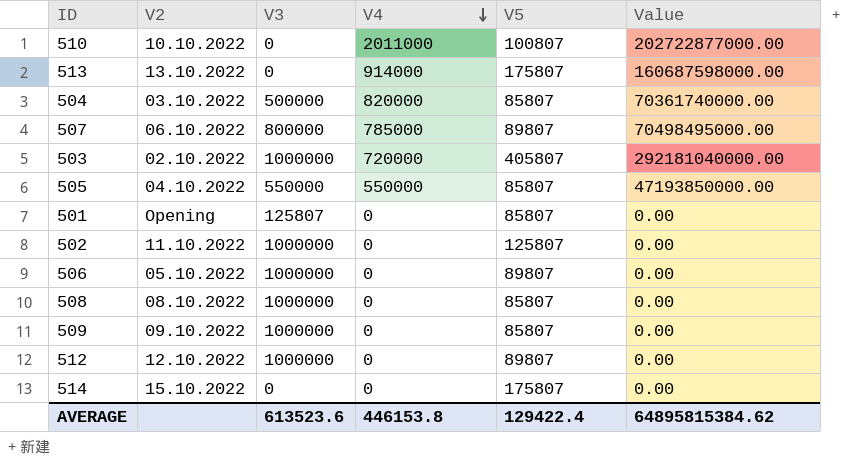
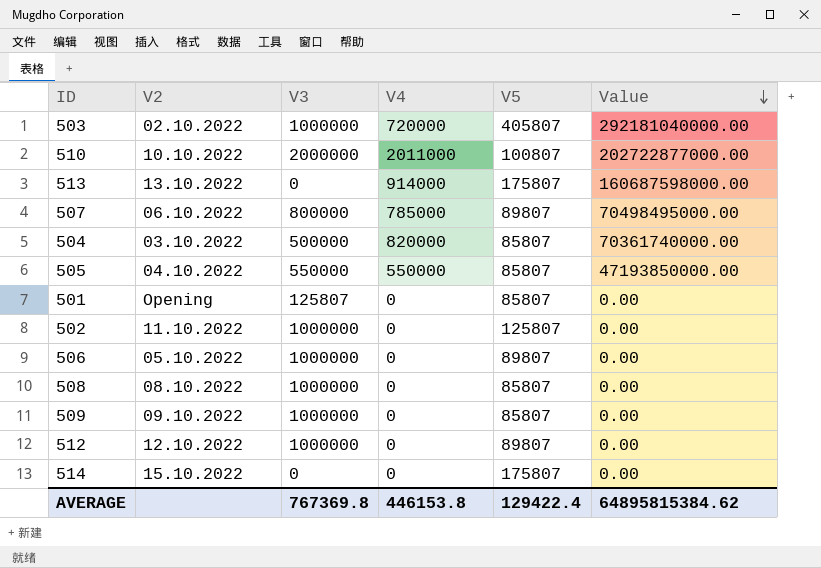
row order: V4 descending -> Value descending
510 | V3: 0 -> 2000000
AVERAGE | V3: 613523.6 -> 767369.8

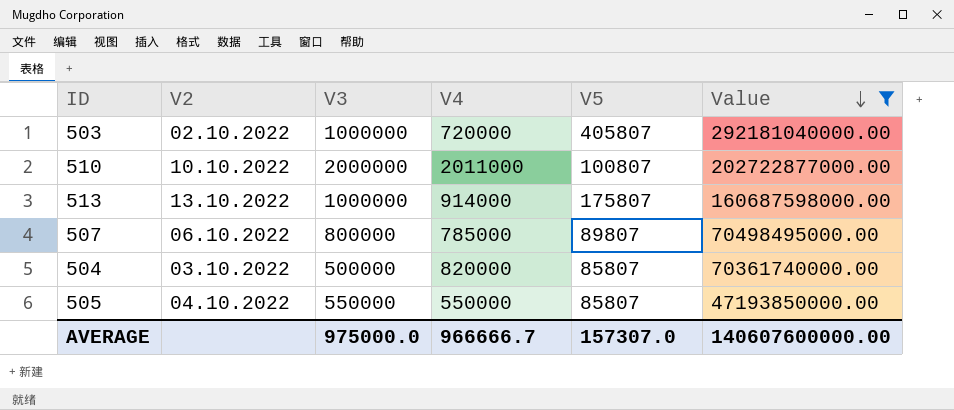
filter: none -> Value != 0.00
513 | V3: 0 -> 1000000
AVERAGE | V3: 767369.8 -> 975000.0
AVERAGE | V4: 446153.8 -> 966666.7
AVERAGE | V5: 129422.4 -> 157307.0
AVERAGE | Value: 64895815384.62 -> 140607600000.00

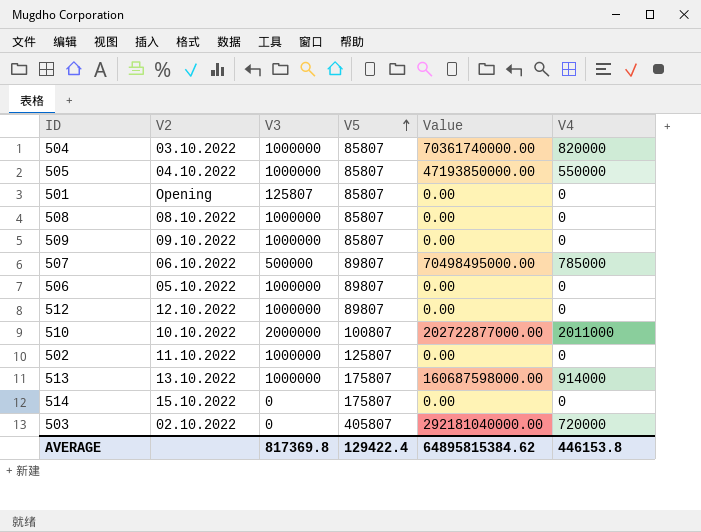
filter: Value != 0.00 -> none
row order: Value descending -> V5 ascending
column V4 | position: 4 -> 6
504 | V3: 500000 -> 1000000
505 | V3: 550000 -> 1000000
507 | V3: 800000 -> 500000
503 | V3: 1000000 -> 0
AVERAGE | V3: 975000.0 -> 817369.8
AVERAGE | V5: 157307.0 -> 129422.4
AVERAGE | Value: 140607600000.00 -> 64895815384.62
AVERAGE | V4: 966666.7 -> 446153.8

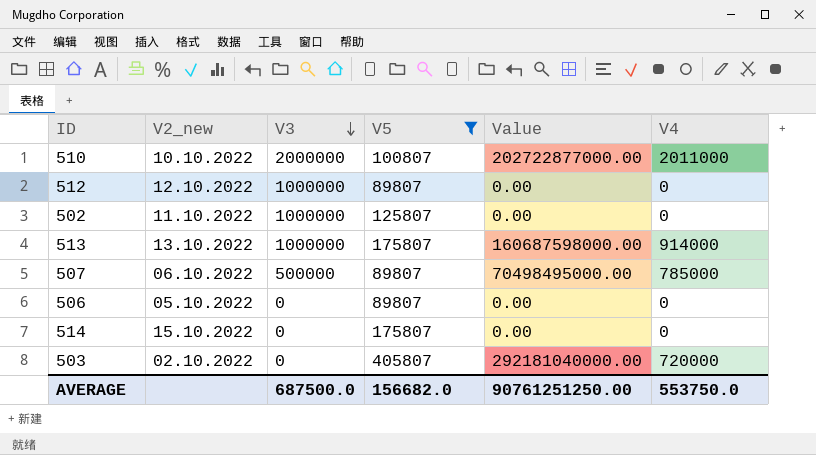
filter: none -> V5 != 85807
row order: V5 ascending -> V3 descending
column name: V2 -> V2_new
506 | V3: 1000000 -> 0
AVERAGE | V3: 817369.8 -> 687500.0
AVERAGE | V5: 129422.4 -> 156682.0
AVERAGE | Value: 64895815384.62 -> 90761251250.00
AVERAGE | V4: 446153.8 -> 553750.0

